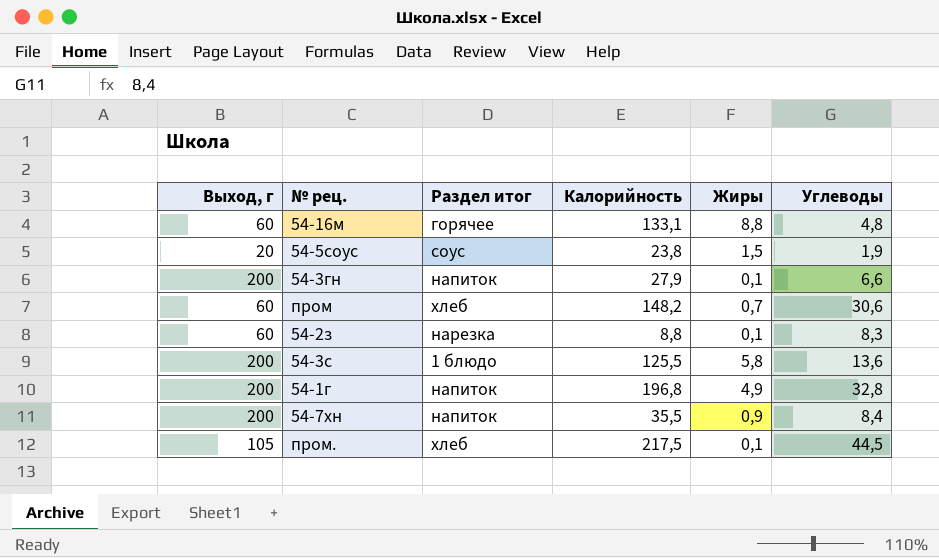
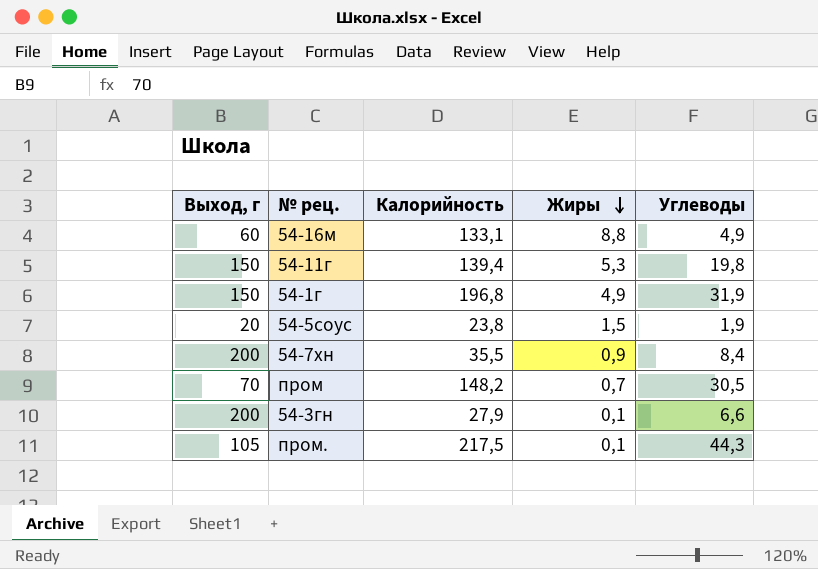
row order: none -> Жиры descending
column Раздел итог | position: 3 -> none
row 54-2з: 60 | нарезка | 8,8 | 0,1 | 8,3 -> none
row 54-3с: 200 | 1 блюдо | 125,5 | 5,8 | 13,6 -> none
54-16м | Углеводы: 4,8 -> 4,9
row 54-11г: none -> 150 | 139,4 | 5,3 | 19,8
54-1г | Выход, г: 200 -> 150
54-1г | Углеводы: 32,8 -> 31,9
пром | Выход, г: 60 -> 70
пром | Углеводы: 30,6 -> 30,5
пром. | Углеводы: 44,5 -> 44,3

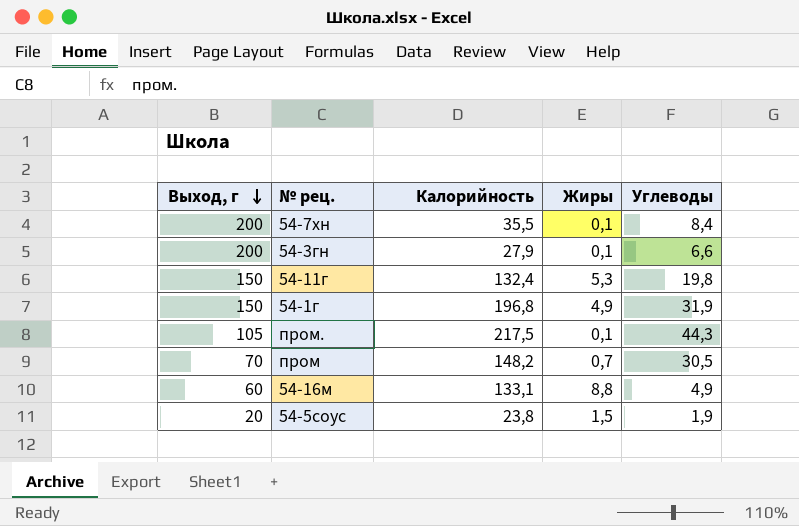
row order: Жиры descending -> Выход, г descending
54-7хн | Жиры: 0,9 -> 0,1
54-11г | Калорийность: 139,4 -> 132,4

